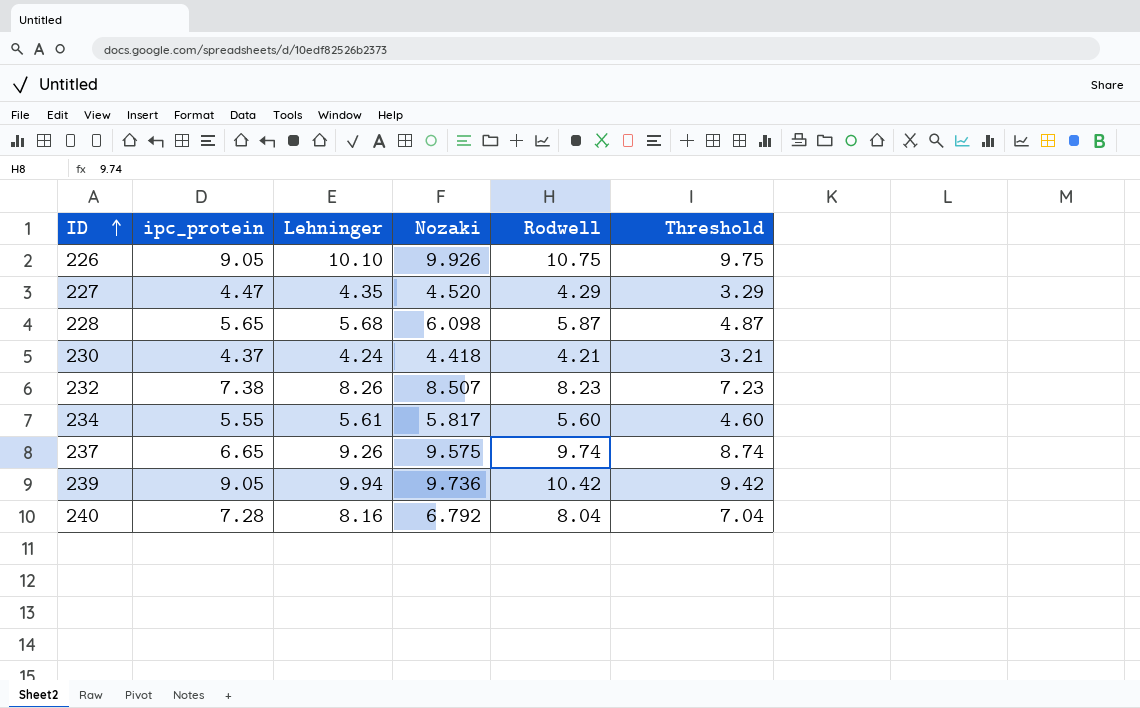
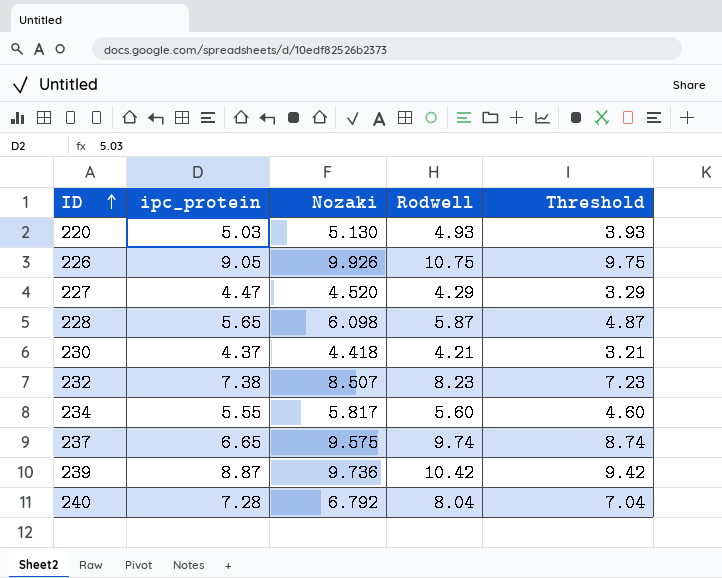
column Lehninger | position: 3 -> none
row 220: none -> 5.03 | 5.130 | 4.93 | 3.93
239 | ipc_protein: 9.05 -> 8.87

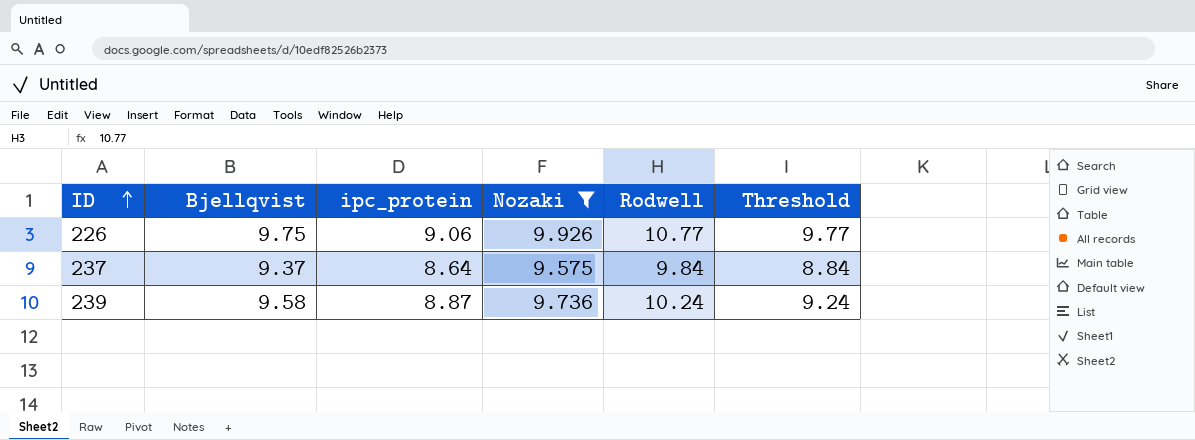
filter: none -> Nozaki >= 9.575
column Bjellqvist | position: none -> 2
226 | ipc_protein: 9.05 -> 9.06
226 | Rodwell: 10.75 -> 10.77
226 | Threshold: 9.75 -> 9.77
237 | ipc_protein: 6.65 -> 8.64
237 | Rodwell: 9.74 -> 9.84
237 | Threshold: 8.74 -> 8.84
239 | Rodwell: 10.42 -> 10.24
239 | Threshold: 9.42 -> 9.24

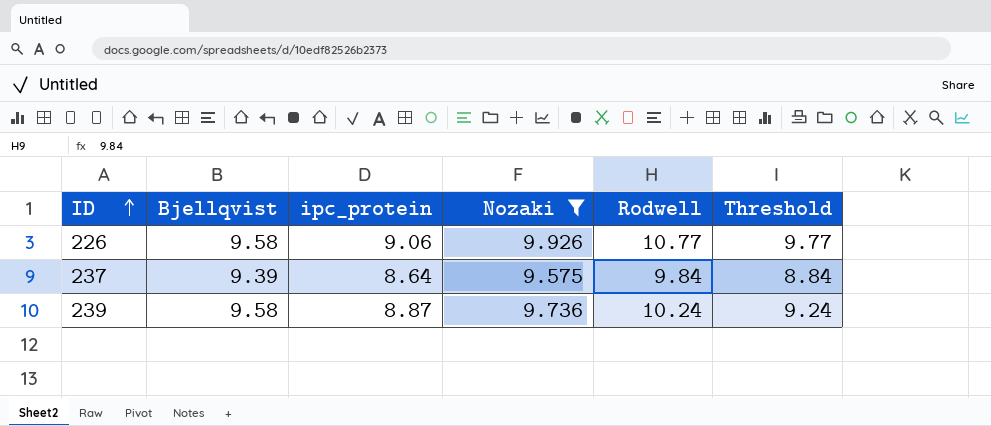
226 | Bjellqvist: 9.75 -> 9.58
237 | Bjellqvist: 9.37 -> 9.39

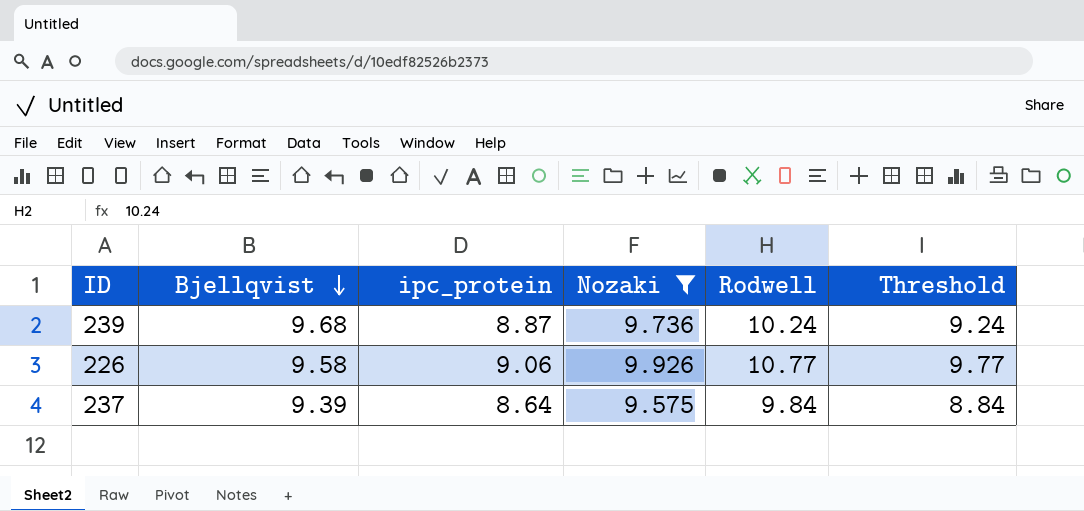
row order: ID ascending -> Bjellqvist descending
239 | Bjellqvist: 9.58 -> 9.68

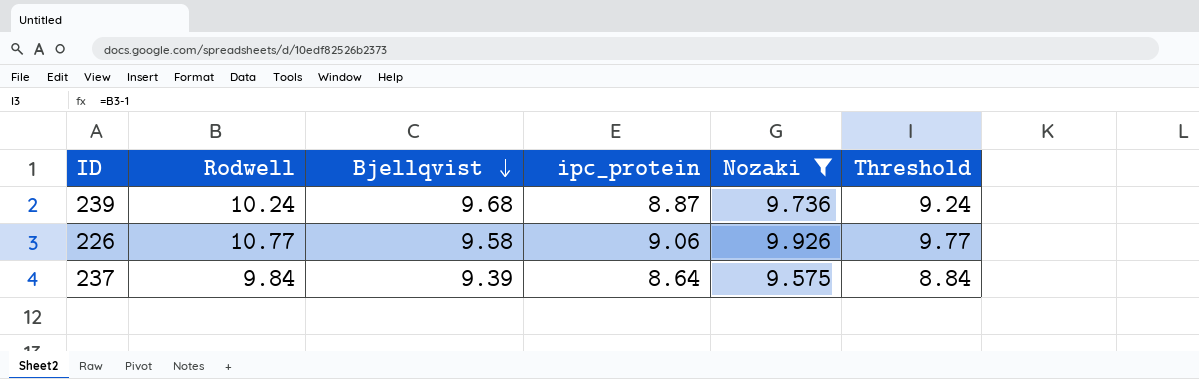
column Rodwell | position: 5 -> 2

